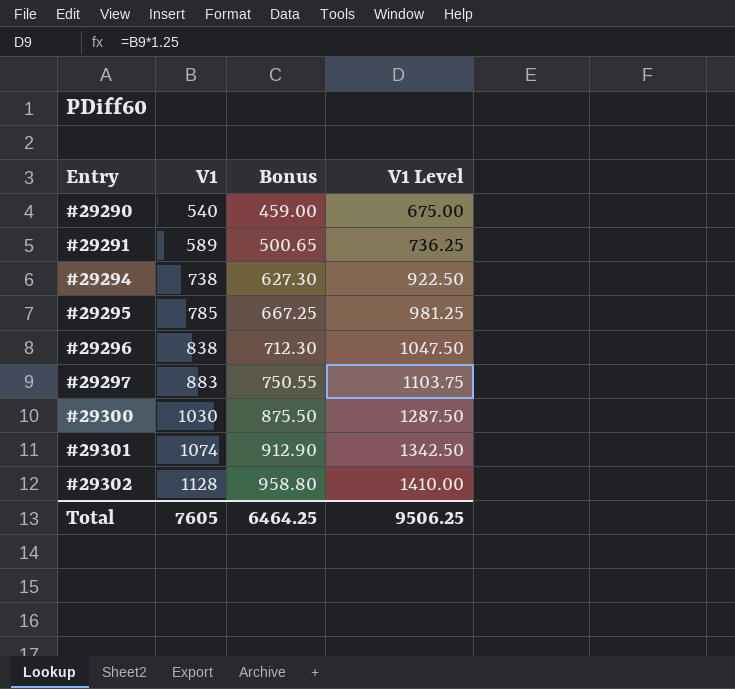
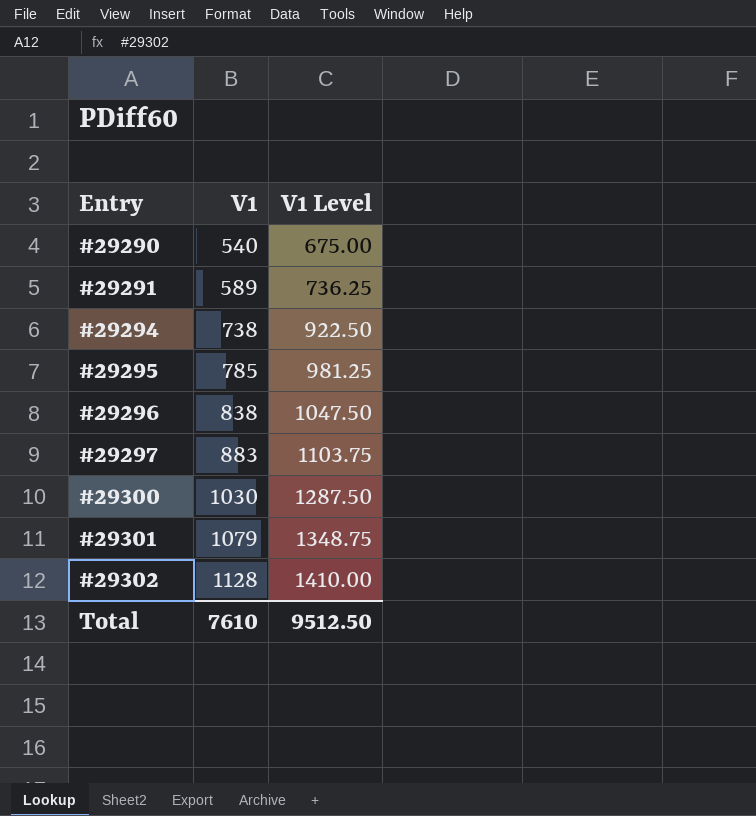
column Bonus | formula: [V1] * 0.85 -> none
#29301 | V1: 1074 -> 1079
#29301 | V1 Level: 1342.50 -> 1348.75
Total | V1: 7605 -> 7610
Total | V1 Level: 9506.25 -> 9512.50

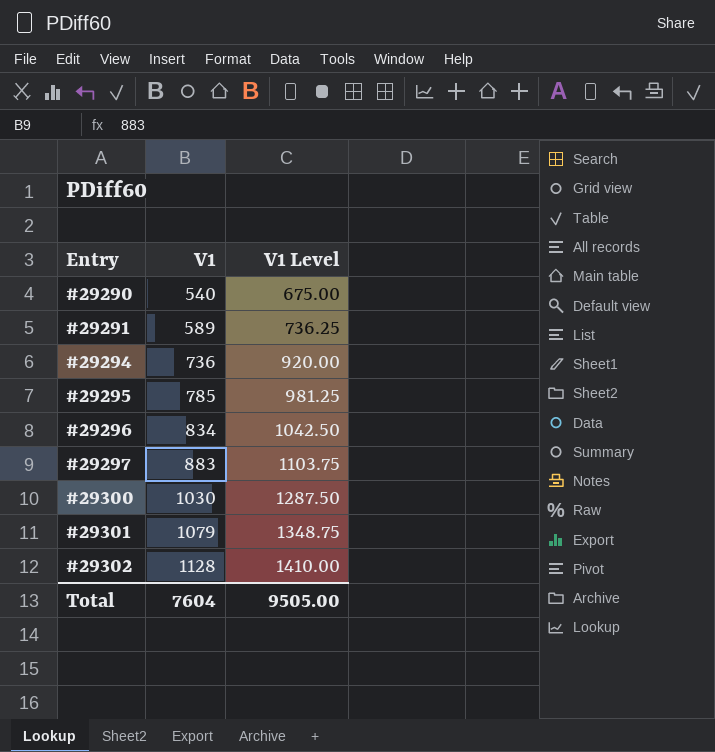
#29294 | V1: 738 -> 736
#29294 | V1 Level: 922.50 -> 920.00
#29296 | V1: 838 -> 834
#29296 | V1 Level: 1047.50 -> 1042.50
Total | V1: 7610 -> 7604
Total | V1 Level: 9512.50 -> 9505.00

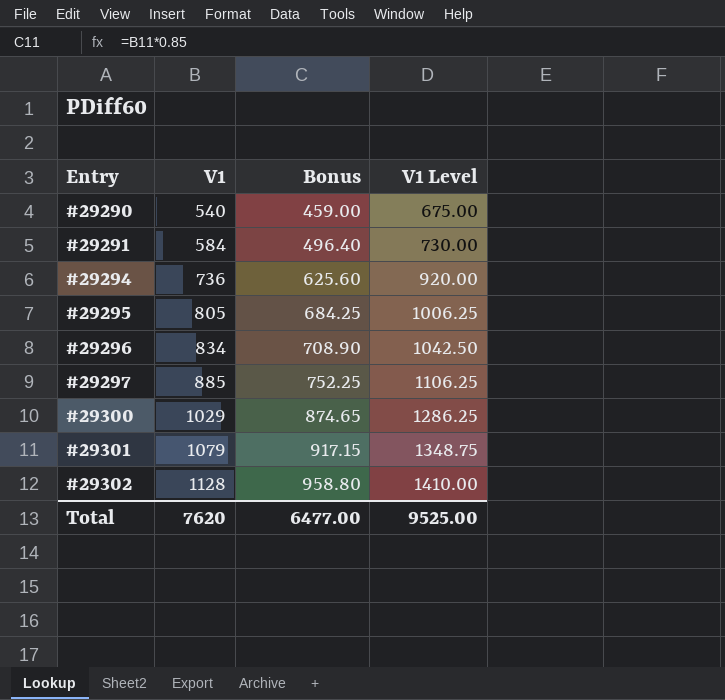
column Bonus | formula: none -> [V1] * 0.85
#29291 | V1: 589 -> 584
#29291 | V1 Level: 736.25 -> 730.00
#29295 | V1: 785 -> 805
#29295 | V1 Level: 981.25 -> 1006.25
#29297 | V1: 883 -> 885
#29297 | V1 Level: 1103.75 -> 1106.25
#29300 | V1: 1030 -> 1029
#29300 | V1 Level: 1287.50 -> 1286.25
Total | V1: 7604 -> 7620
Total | V1 Level: 9505.00 -> 9525.00

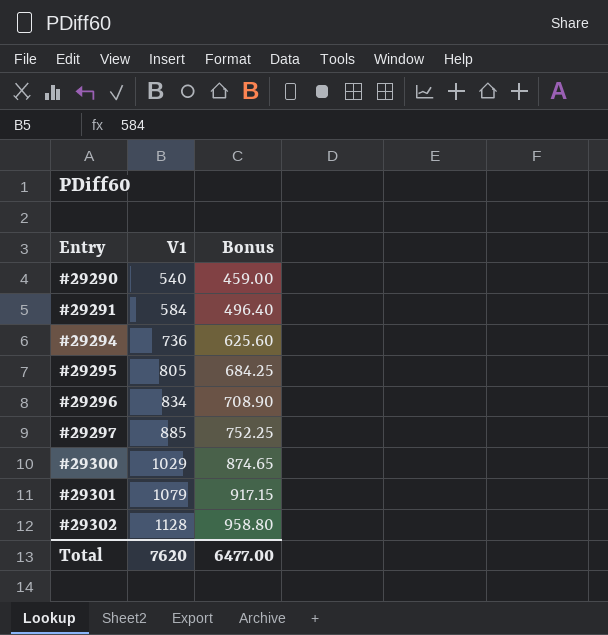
column V1 Level | formula: [V1] * 1.25 -> none

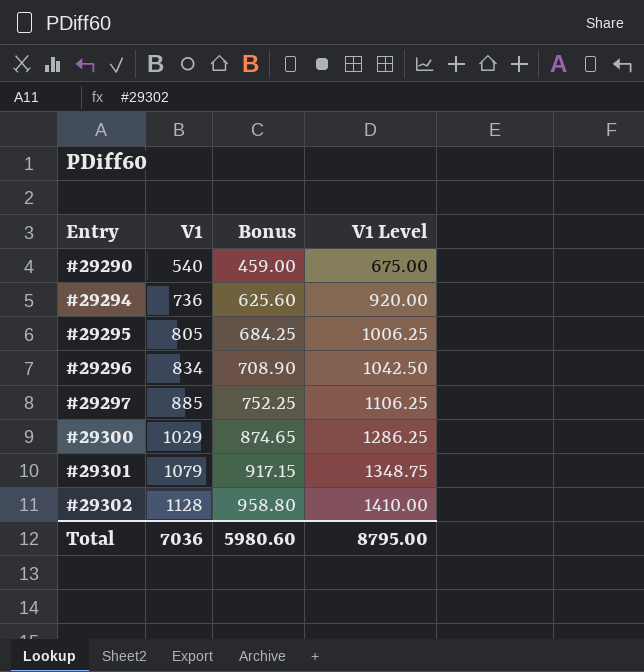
column V1 Level | formula: none -> [V1] * 1.25
row #29291: 584 | 496.40 -> none
Total | V1: 7620 -> 7036
Total | Bonus: 6477.00 -> 5980.60

